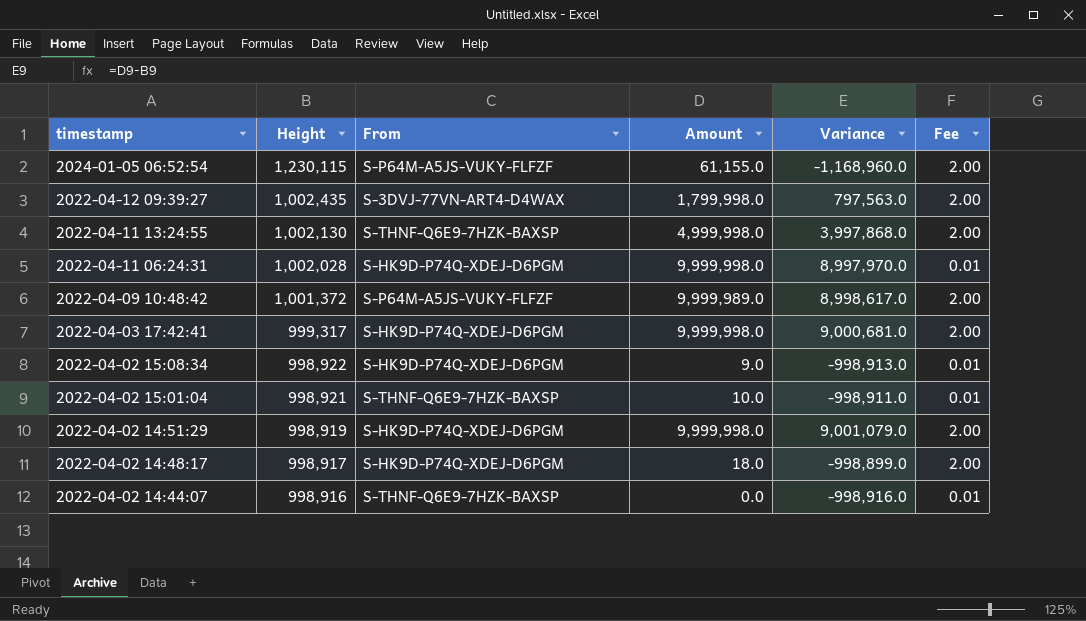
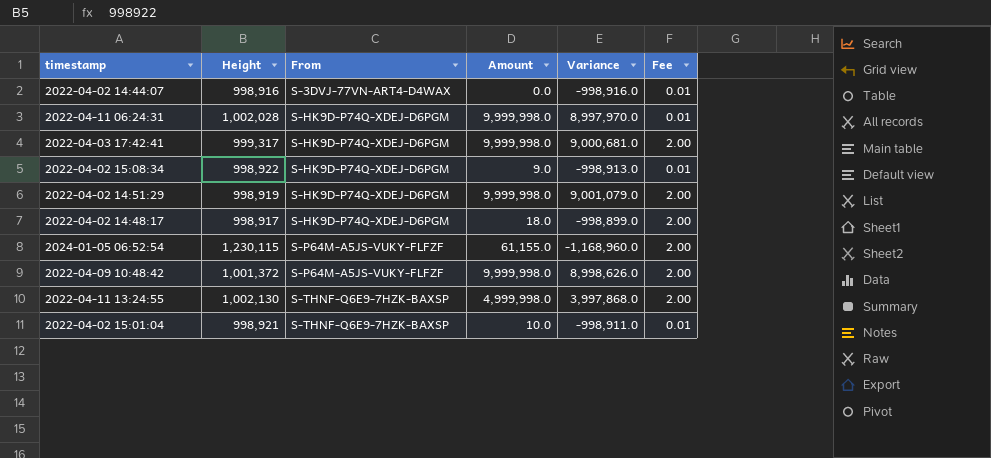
row order: timestamp descending -> From ascending
row 2022-04-12 09:39:27: 1,002,435 | S-3DVJ-77VN-ART4-D4WAX | 1,799,998.0 | 797,563.0 | 2.00 -> none
2022-04-02 14:44:07 | From: S-THNF-Q6E9-7HZK-BAXSP -> S-3DVJ-77VN-ART4-D4WAX
2022-04-09 10:48:42 | Amount: 9,999,989.0 -> 9,999,998.0
2022-04-09 10:48:42 | Variance: 8,998,617.0 -> 8,998,626.0

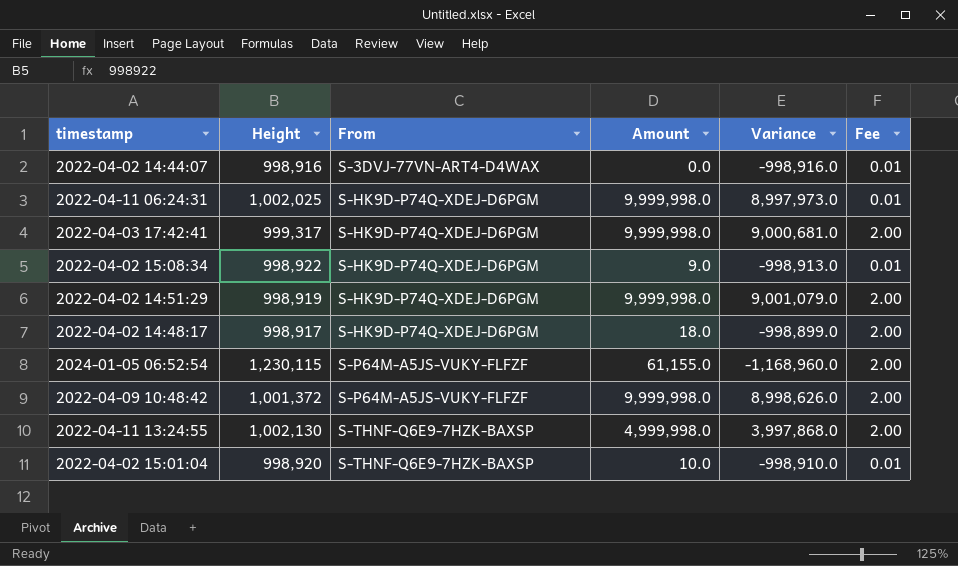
2022-04-11 06:24:31 | Height: 1,002,028 -> 1,002,025
2022-04-11 06:24:31 | Variance: 8,997,970.0 -> 8,997,973.0
2022-04-02 15:01:04 | Height: 998,921 -> 998,920
2022-04-02 15:01:04 | Variance: -998,911.0 -> -998,910.0

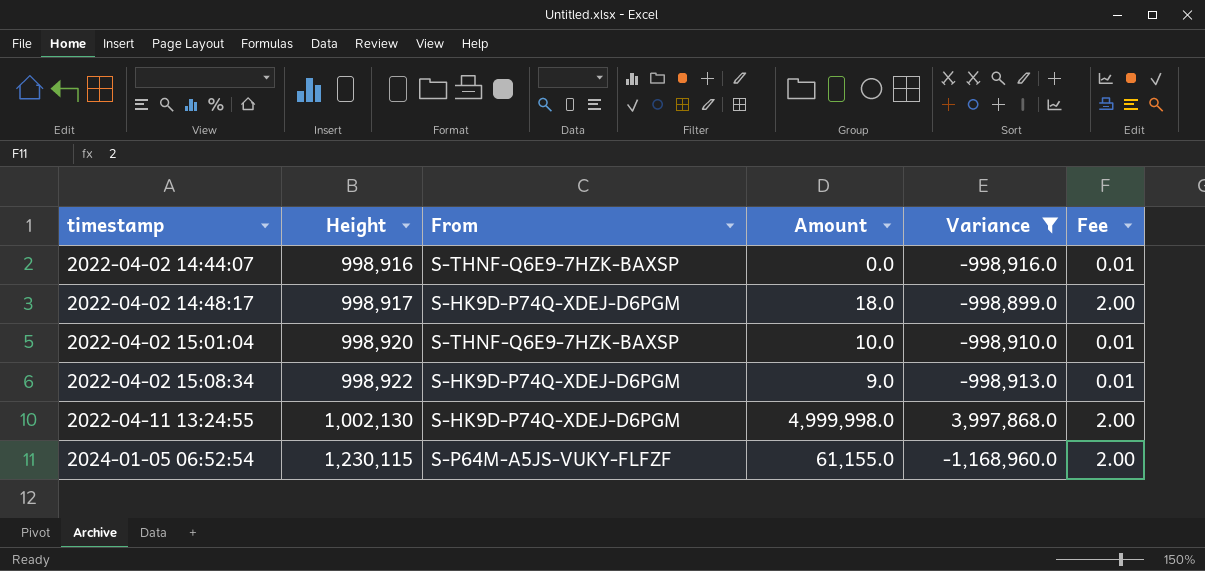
filter: none -> Variance <= 3,997,868.0
row order: From ascending -> timestamp ascending
2022-04-02 14:44:07 | From: S-3DVJ-77VN-ART4-D4WAX -> S-THNF-Q6E9-7HZK-BAXSP
2022-04-11 13:24:55 | From: S-THNF-Q6E9-7HZK-BAXSP -> S-HK9D-P74Q-XDEJ-D6PGM

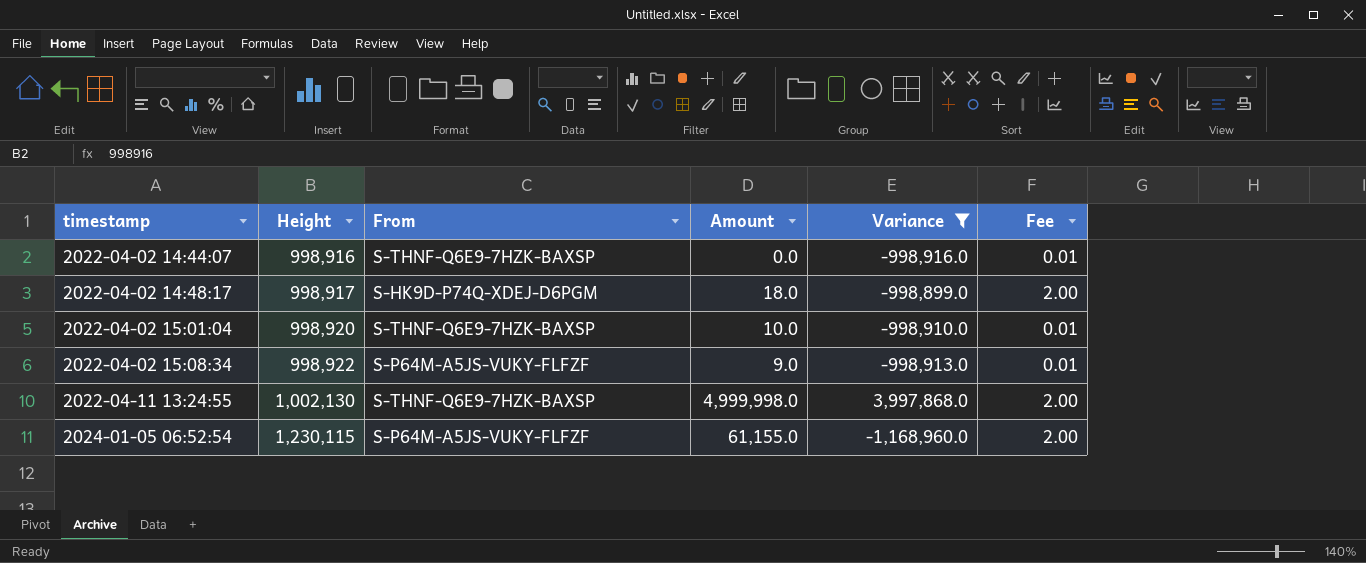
2022-04-02 15:08:34 | From: S-HK9D-P74Q-XDEJ-D6PGM -> S-P64M-A5JS-VUKY-FLFZF
2022-04-11 13:24:55 | From: S-HK9D-P74Q-XDEJ-D6PGM -> S-THNF-Q6E9-7HZK-BAXSP

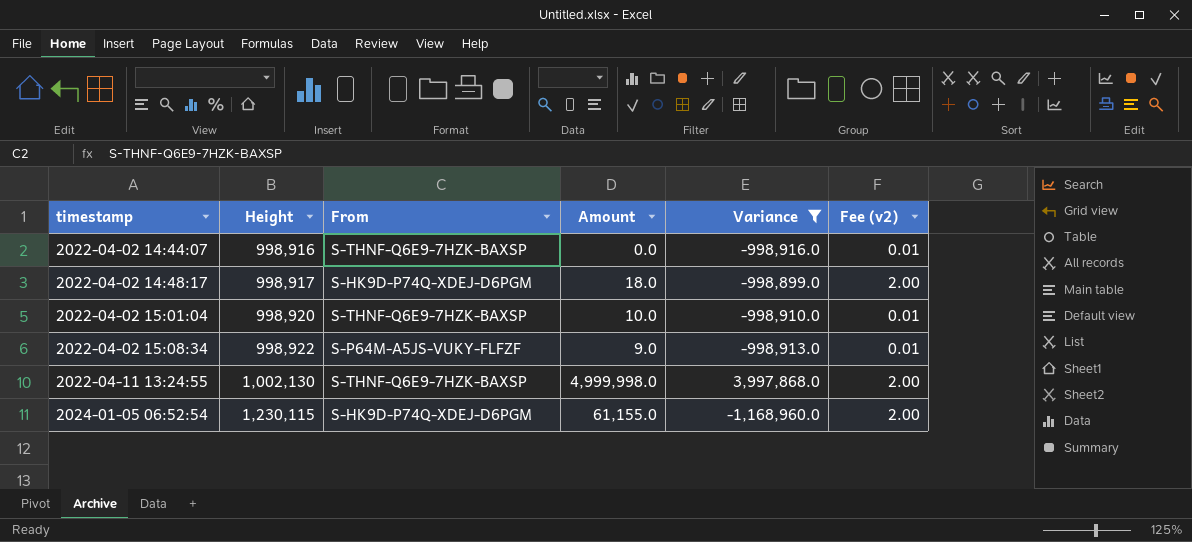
column name: Fee -> Fee (v2)
2024-01-05 06:52:54 | From: S-P64M-A5JS-VUKY-FLFZF -> S-HK9D-P74Q-XDEJ-D6PGM

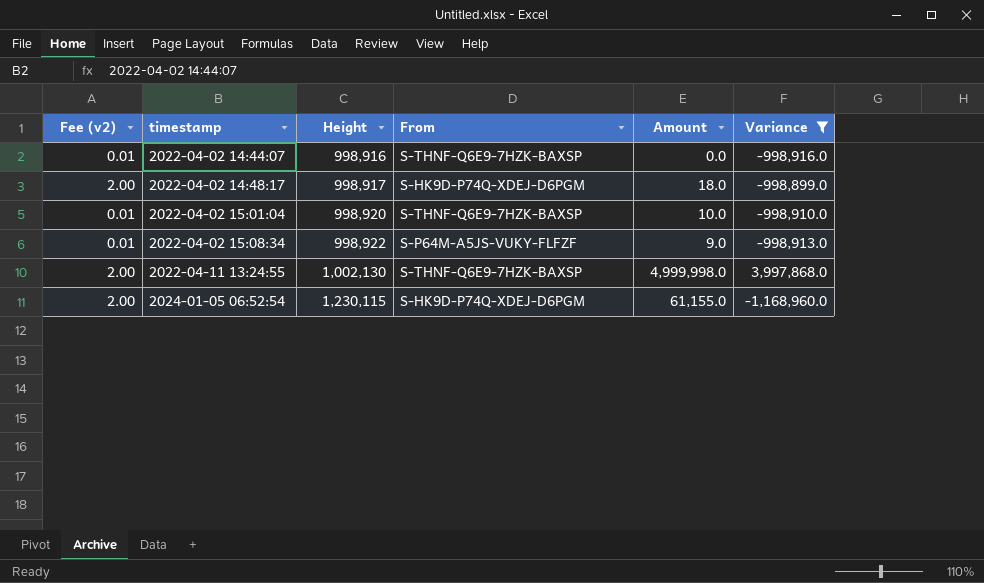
column Fee (v2) | position: 6 -> 1

